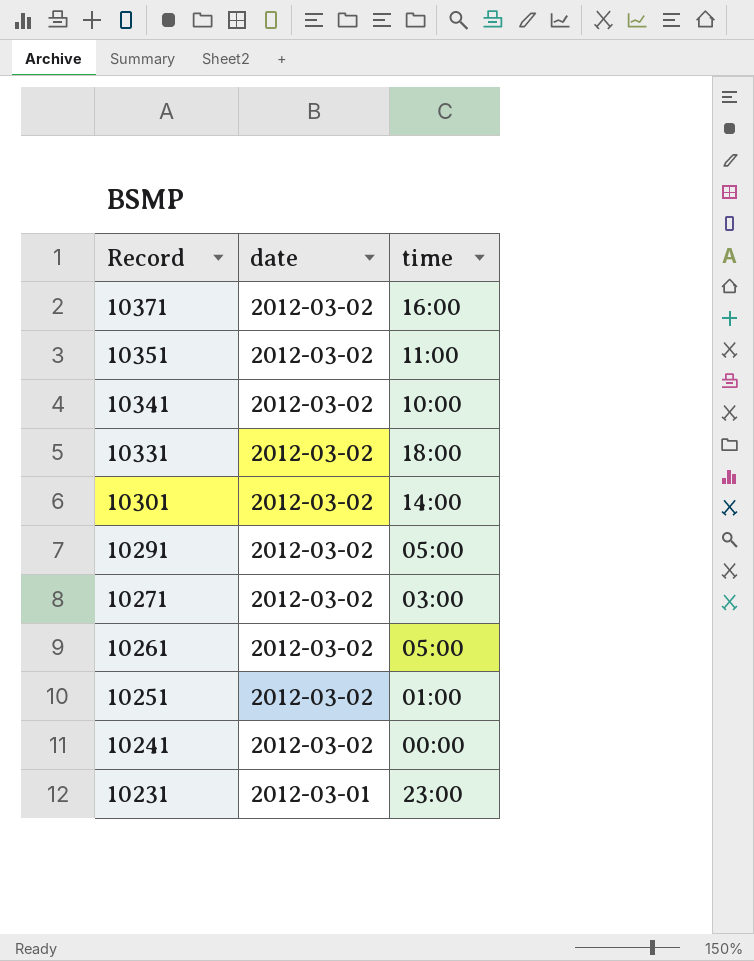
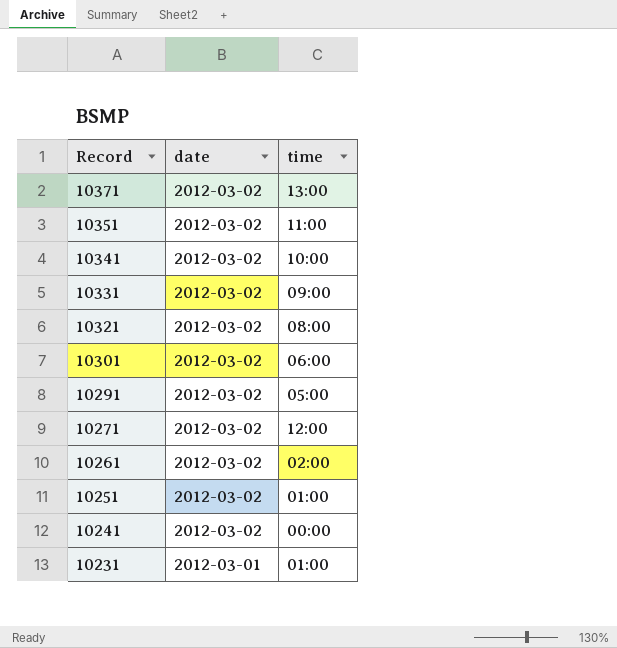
10371 | time: 16:00 -> 13:00
10331 | time: 18:00 -> 09:00
row 10321: none -> 2012-03-02 | 08:00
10301 | time: 14:00 -> 06:00
10271 | time: 03:00 -> 12:00
10261 | time: 05:00 -> 02:00
10231 | time: 23:00 -> 01:00

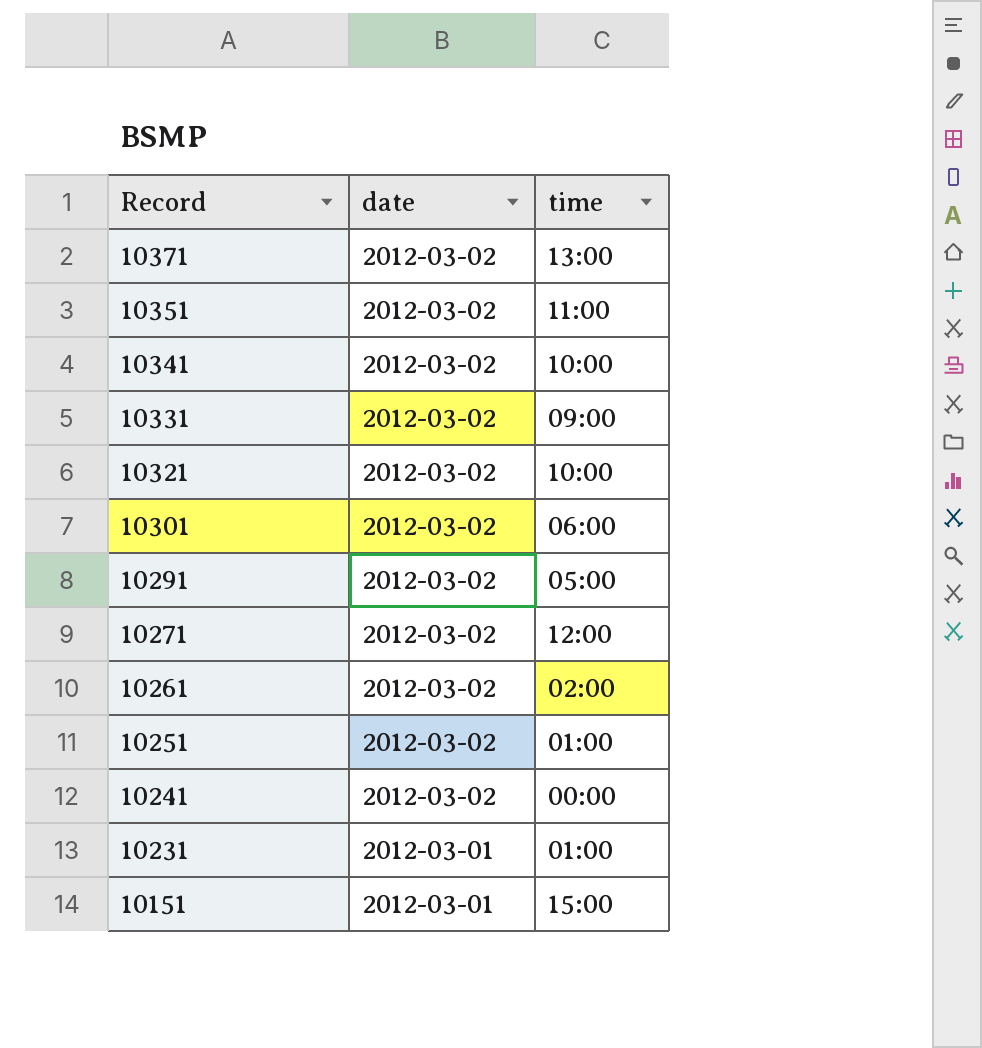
10321 | time: 08:00 -> 10:00
row 10151: none -> 2012-03-01 | 15:00

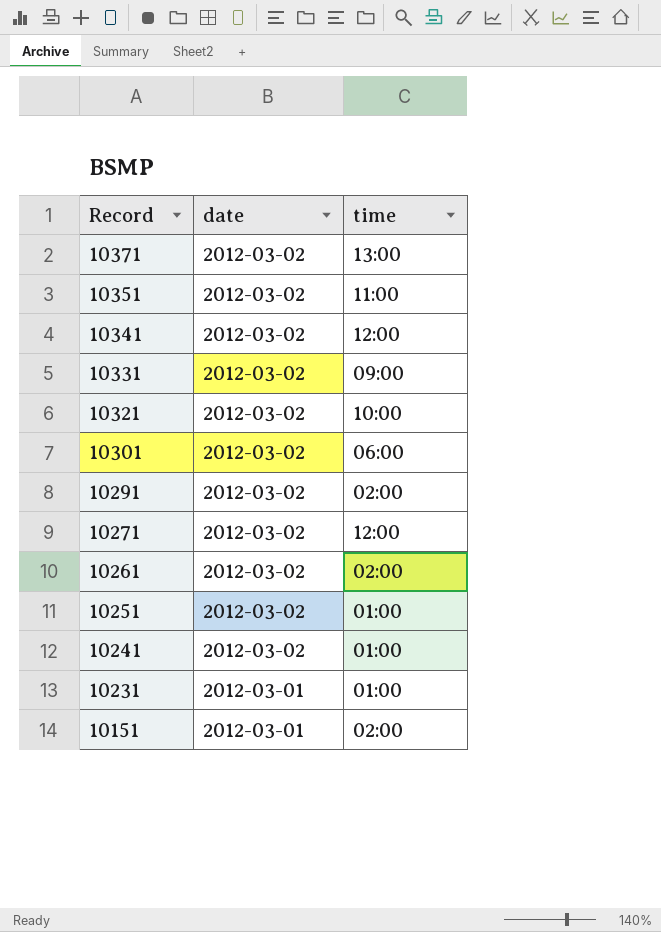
10341 | time: 10:00 -> 12:00
10291 | time: 05:00 -> 02:00
10241 | time: 00:00 -> 01:00
10151 | time: 15:00 -> 02:00

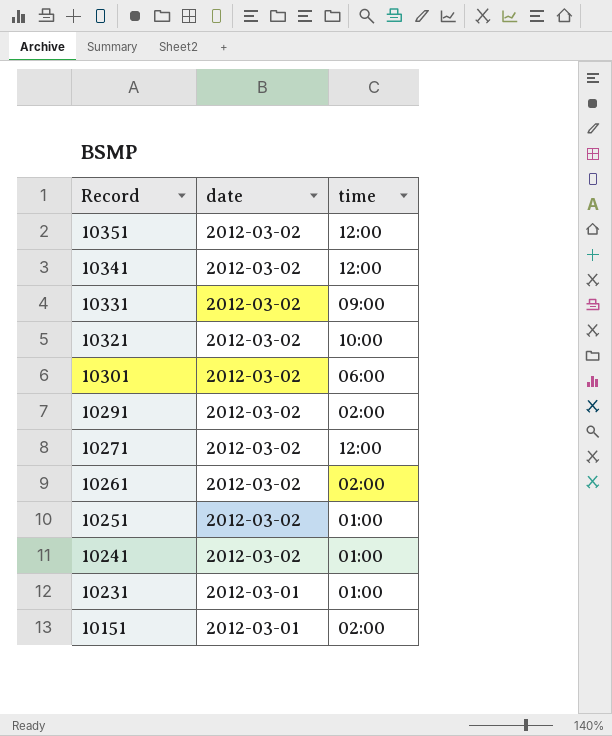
row 10371: 2012-03-02 | 13:00 -> none
10351 | time: 11:00 -> 12:00

